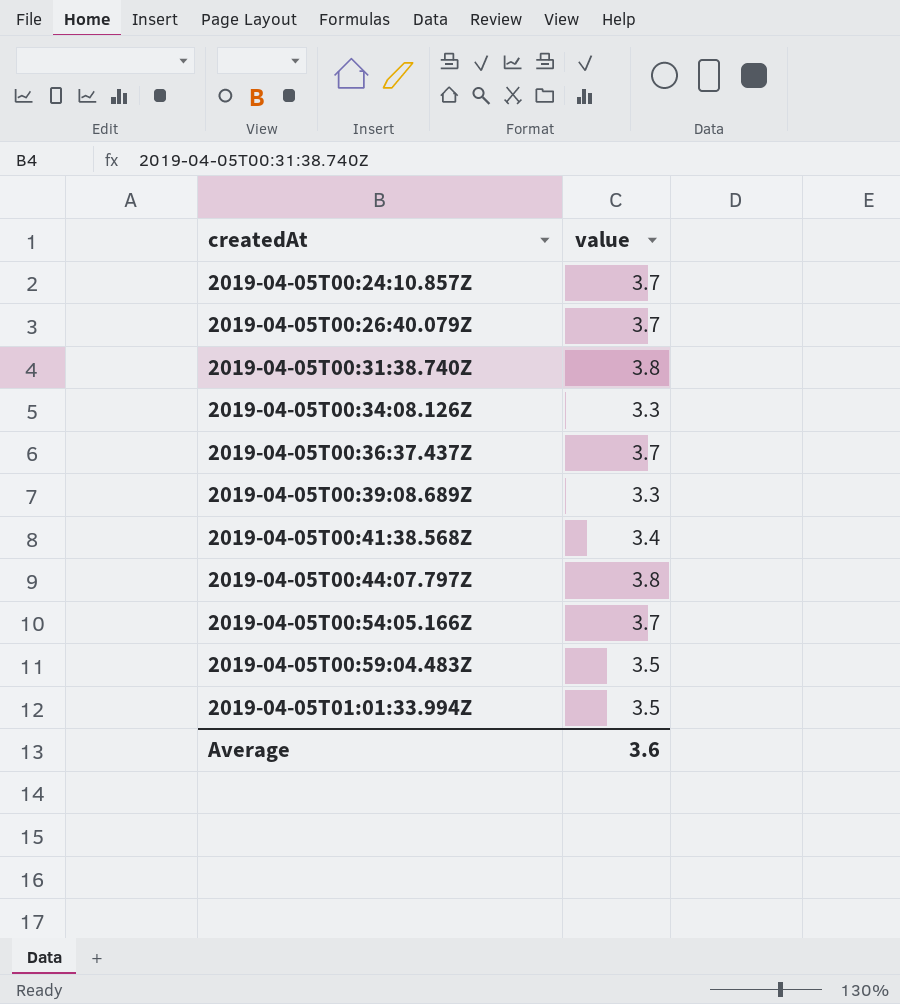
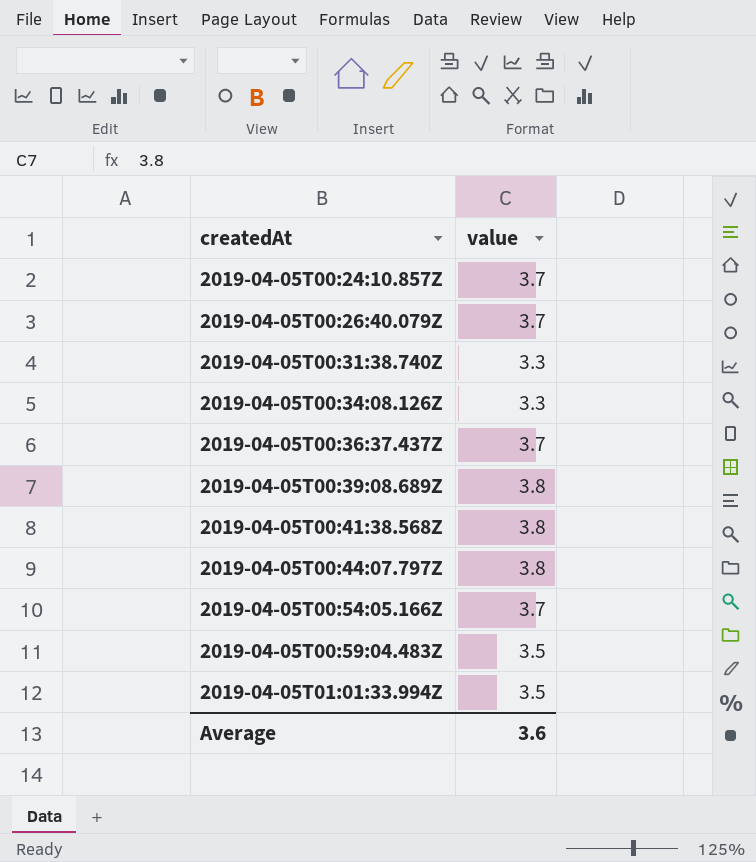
2019-04-05T00:31:38.740Z | value: 3.8 -> 3.3
2019-04-05T00:39:08.689Z | value: 3.3 -> 3.8
2019-04-05T00:41:38.568Z | value: 3.4 -> 3.8

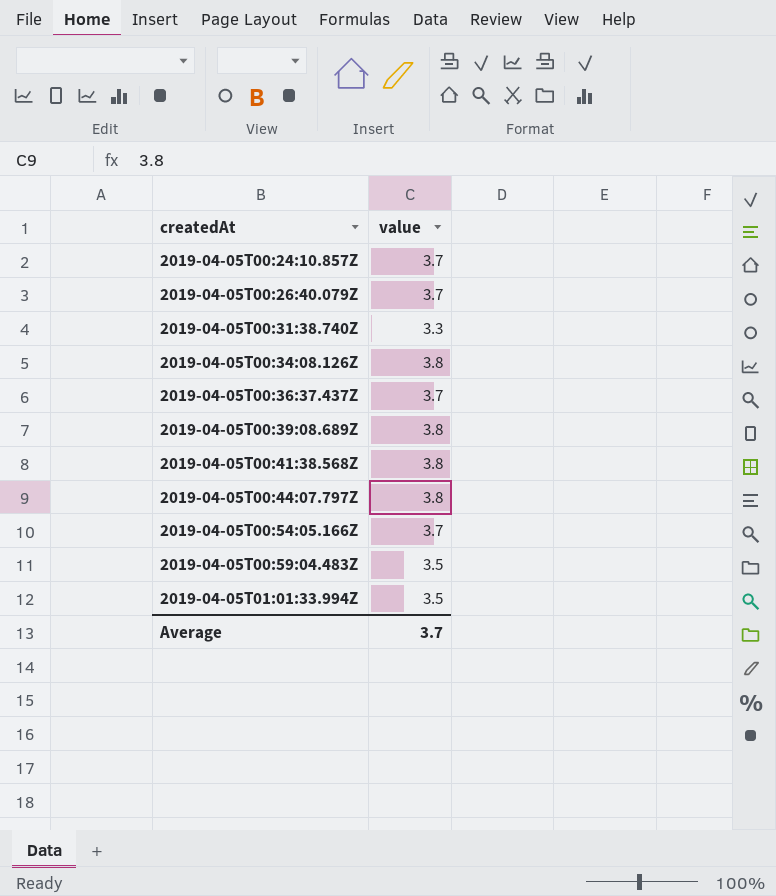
2019-04-05T00:34:08.126Z | value: 3.3 -> 3.8
Average | value: 3.6 -> 3.7

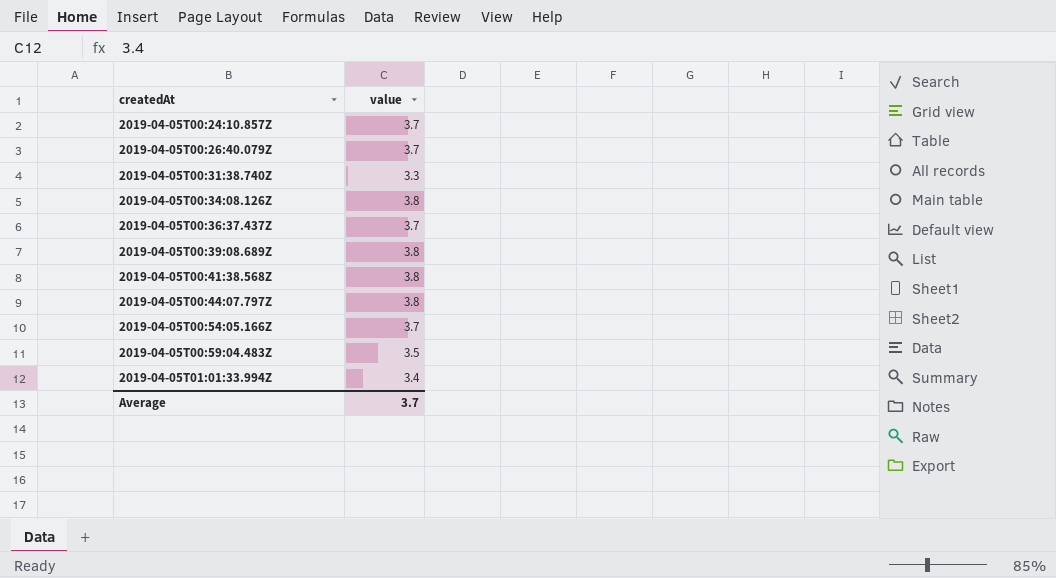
2019-04-05T01:01:33.994Z | value: 3.5 -> 3.4

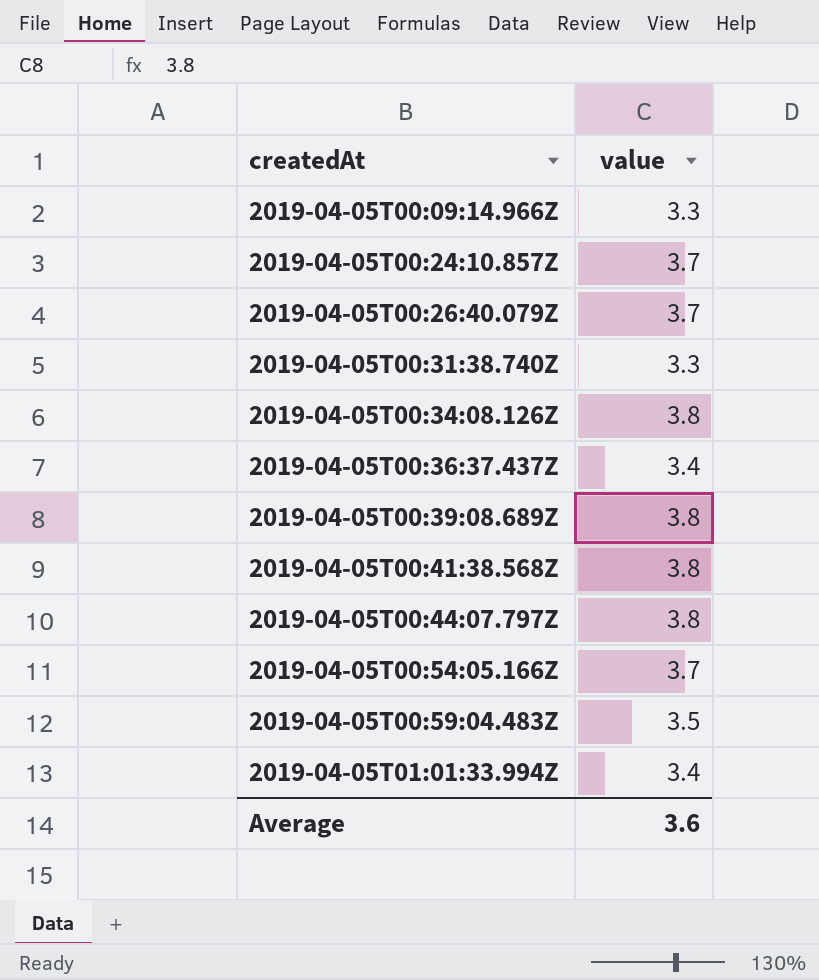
row 2019-04-05T00:09:14.966Z: none -> 3.3
2019-04-05T00:36:37.437Z | value: 3.7 -> 3.4
Average | value: 3.7 -> 3.6

